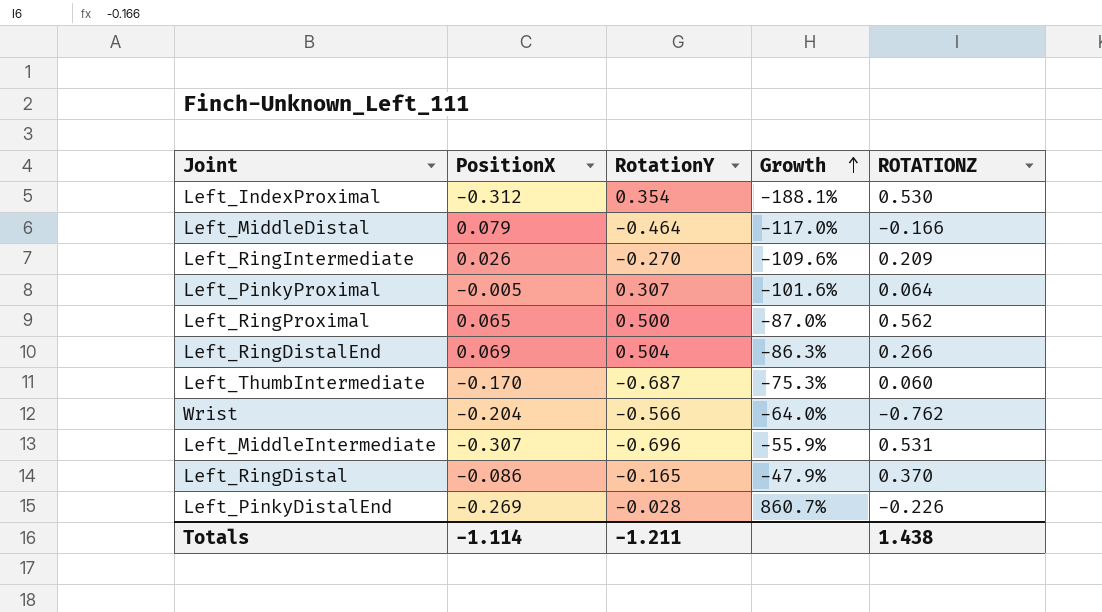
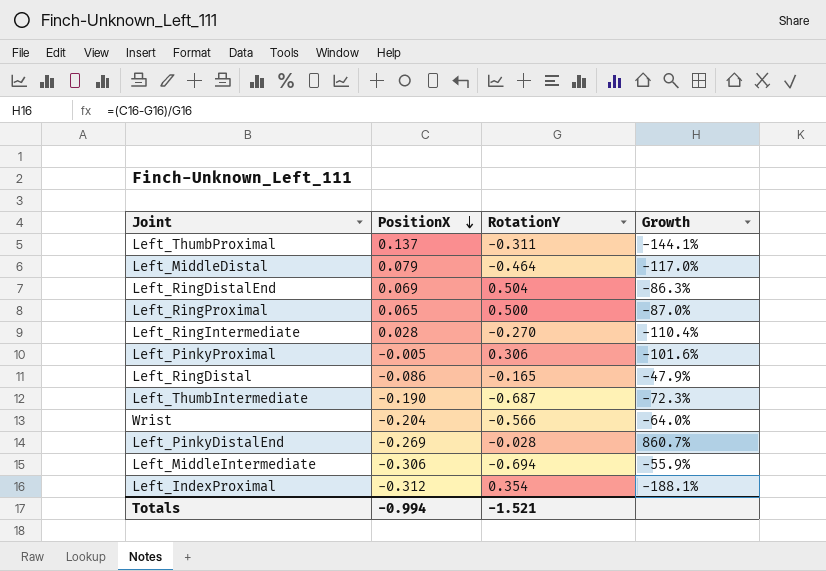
row order: Growth ascending -> PositionX descending
column ROTATIONZ | position: 5 -> none
row Left_ThumbProximal: none -> 0.137 | -0.311 | -144.1%
Left_RingIntermediate | PositionX: 0.026 -> 0.028
Left_RingIntermediate | Growth: -109.6% -> -110.4%
Left_PinkyProximal | RotationY: 0.307 -> 0.306
Left_ThumbIntermediate | PositionX: -0.170 -> -0.190
Left_ThumbIntermediate | Growth: -75.3% -> -72.3%
Left_MiddleIntermediate | PositionX: -0.307 -> -0.306
Left_MiddleIntermediate | RotationY: -0.696 -> -0.694
Totals | PositionX: -1.114 -> -0.994
Totals | RotationY: -1.211 -> -1.521

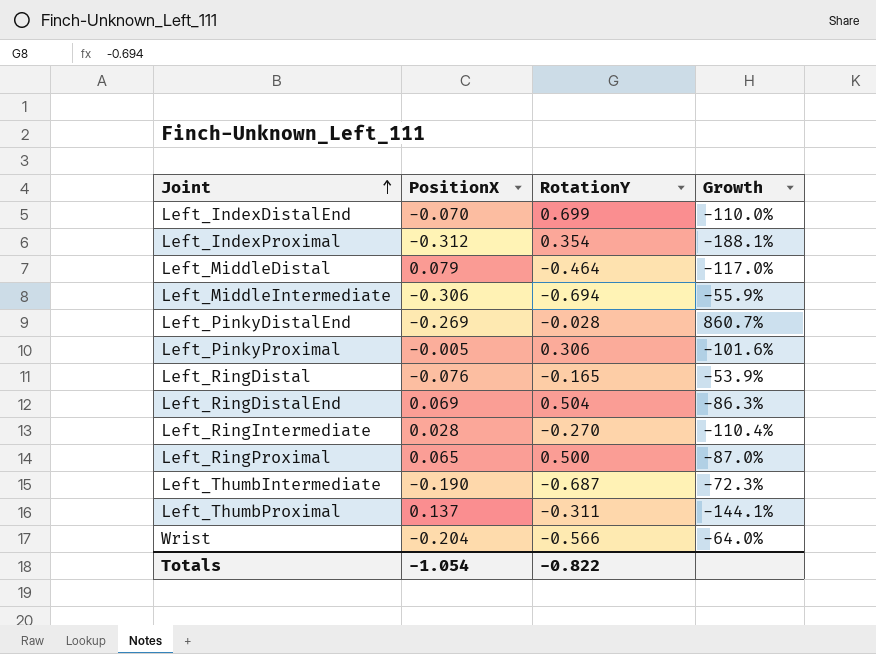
row order: PositionX descending -> Joint ascending
row Left_IndexDistalEnd: none -> -0.070 | 0.699 | -110.0%
Left_RingDistal | PositionX: -0.086 -> -0.076
Left_RingDistal | Growth: -47.9% -> -53.9%
Totals | PositionX: -0.994 -> -1.054
Totals | RotationY: -1.521 -> -0.822

